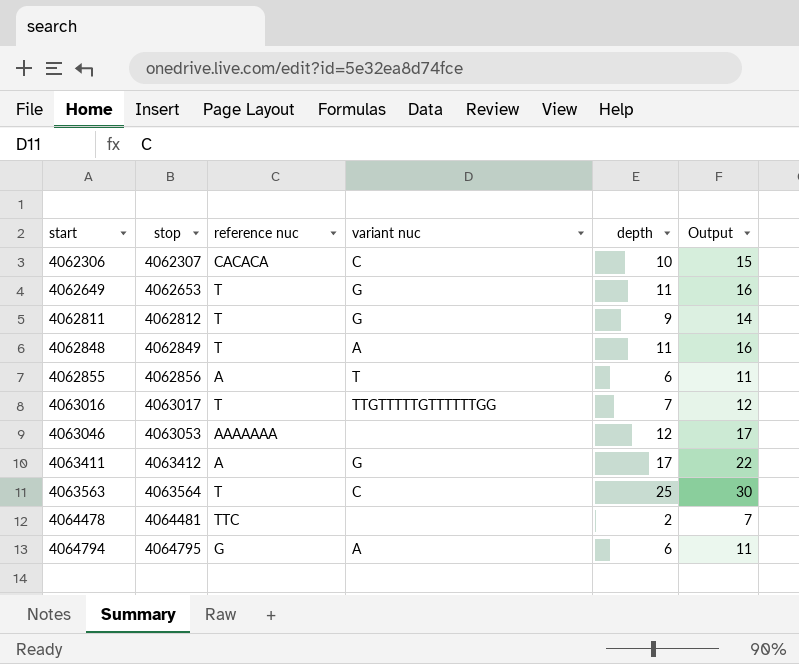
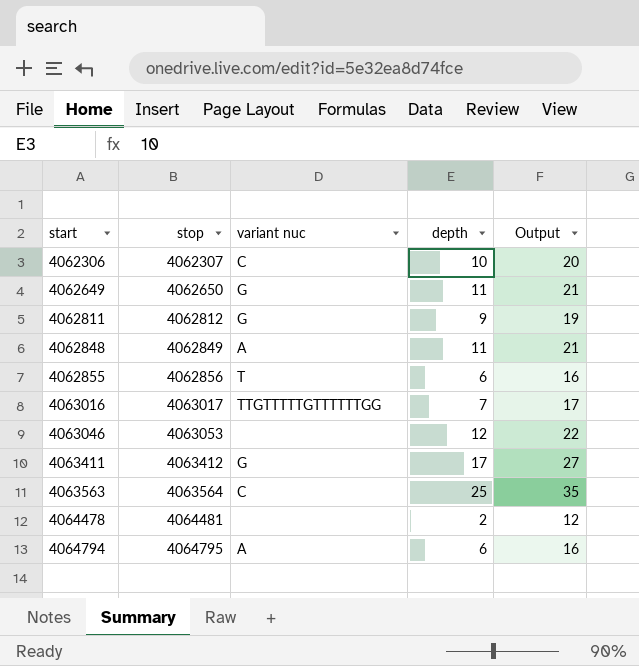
column reference nuc | position: 3 -> none
column Output | formula: [depth] + 5 -> [depth] + 10
4062649 | stop: 4062653 -> 4062650

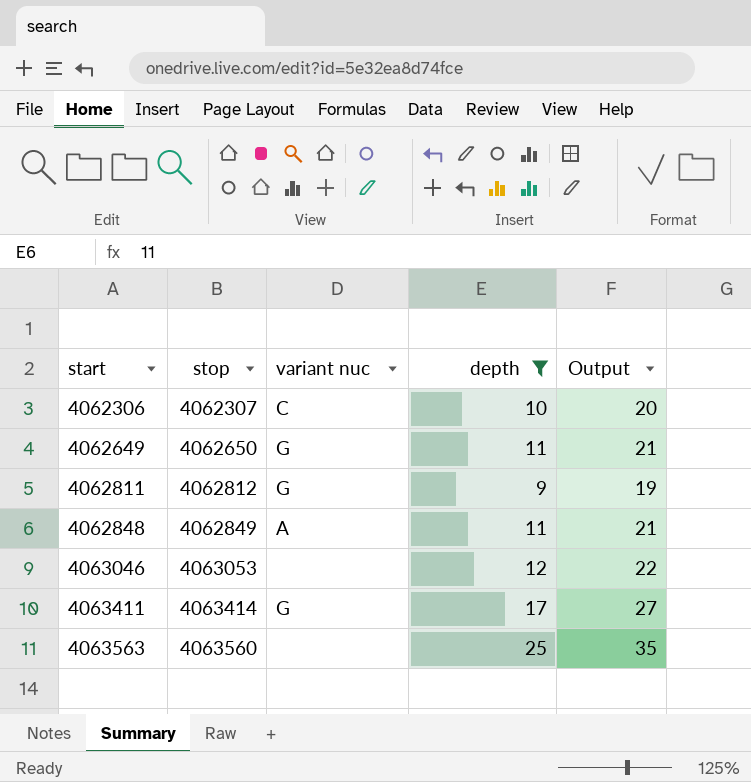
filter: none -> depth >= 9
4063411 | stop: 4063412 -> 4063414
4063563 | stop: 4063564 -> 4063560
4063563 | variant nuc: C -> none

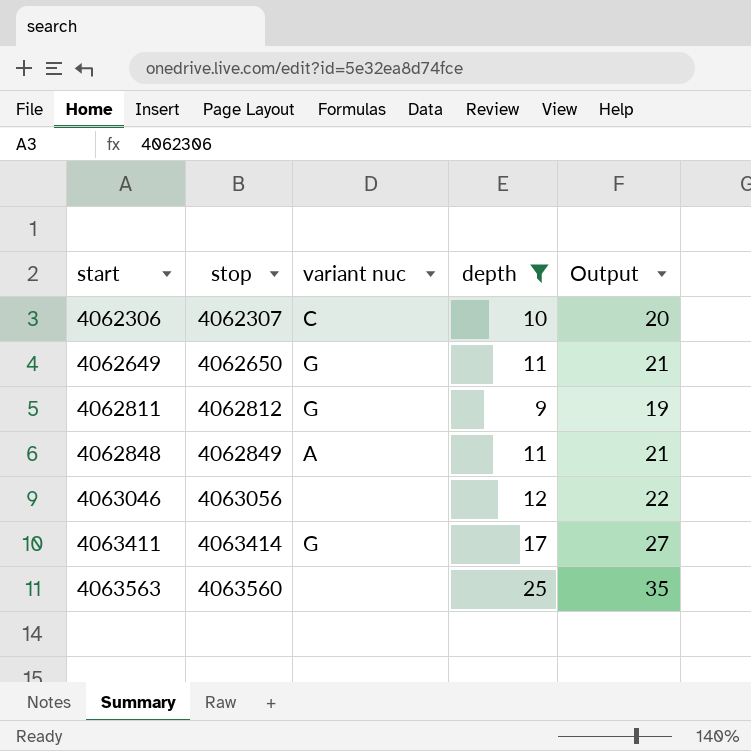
4063046 | stop: 4063053 -> 4063056

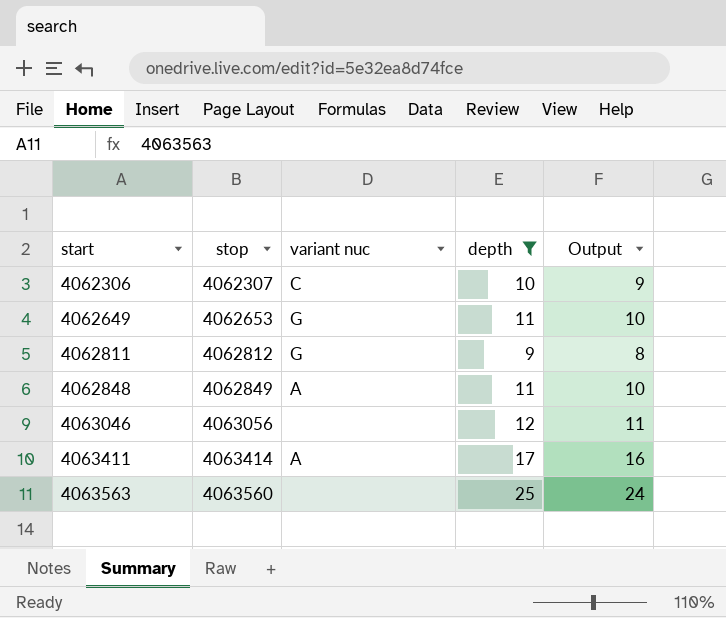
column Output | formula: [depth] + 10 -> [depth] - 1
4062649 | stop: 4062650 -> 4062653
4063411 | variant nuc: G -> A

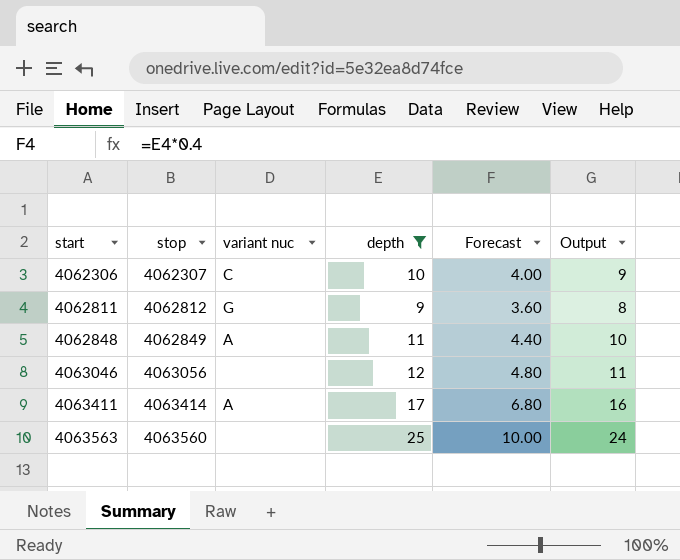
column Forecast | formula: none -> [depth] * 0.4
row 4062649: 4062653 | G | 11 | 10 -> none

